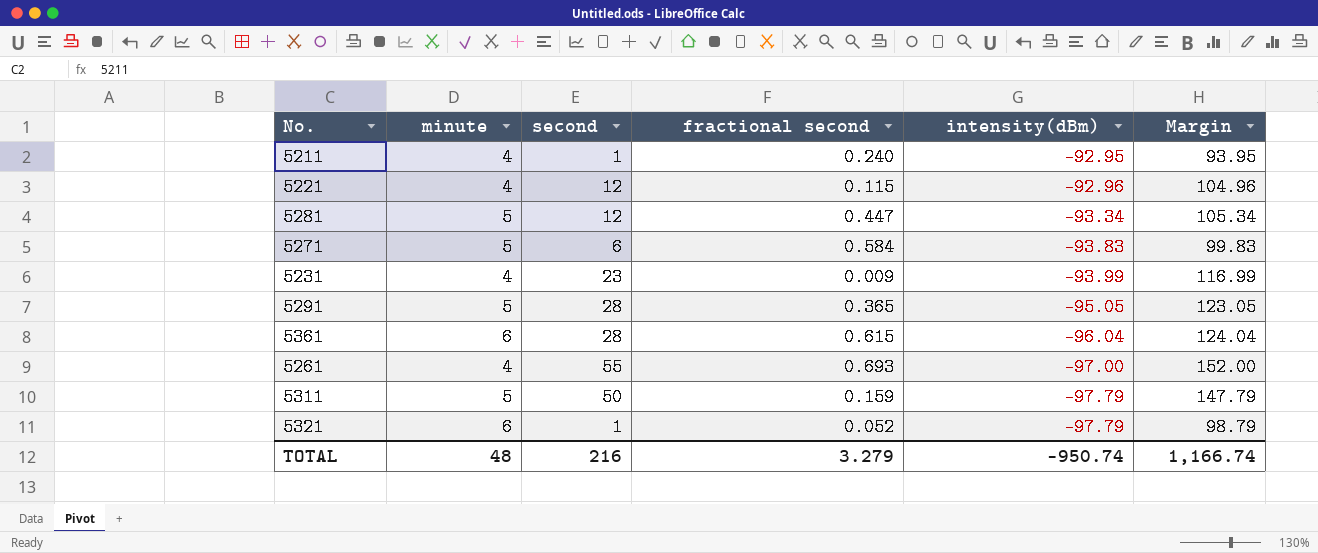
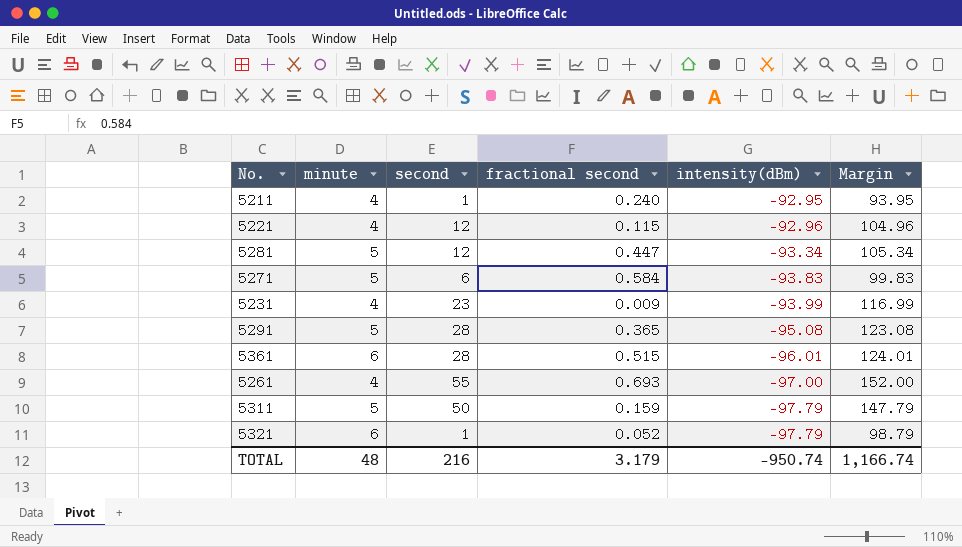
5291 | intensity(dBm): -95.05 -> -95.08
5291 | Margin: 123.05 -> 123.08
5361 | fractional second: 0.615 -> 0.515
5361 | intensity(dBm): -96.04 -> -96.01
5361 | Margin: 124.04 -> 124.01
TOTAL | fractional second: 3.279 -> 3.179

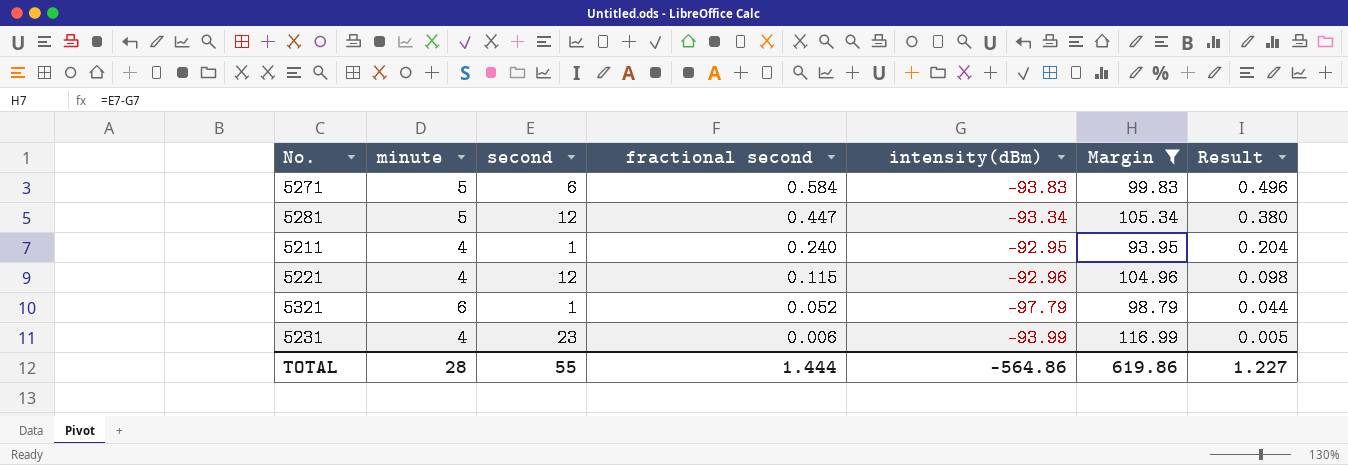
filter: none -> Margin <= 116.99
row order: intensity(dBm) descending -> fractional second descending
column Result | formula: none -> [fractional second] * 0.85
5231 | fractional second: 0.009 -> 0.006
TOTAL | minute: 48 -> 28
TOTAL | second: 216 -> 55
TOTAL | fractional second: 3.179 -> 1.444
TOTAL | intensity(dBm): -950.74 -> -564.86
TOTAL | Margin: 1,166.74 -> 619.86

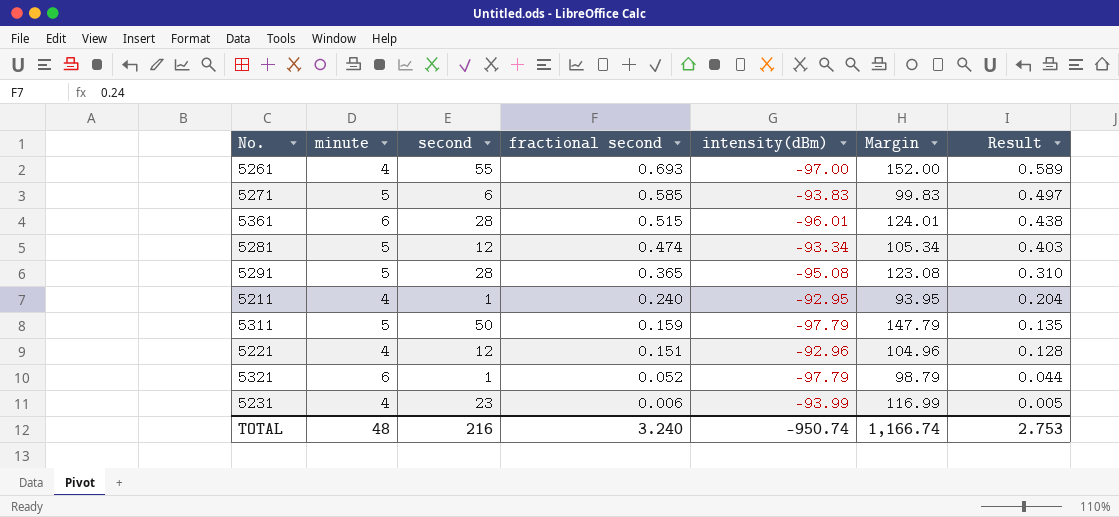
filter: Margin <= 116.99 -> none
5271 | fractional second: 0.584 -> 0.585
5271 | Result: 0.496 -> 0.497
5281 | fractional second: 0.447 -> 0.474
5281 | Result: 0.380 -> 0.403
5221 | fractional second: 0.115 -> 0.151
5221 | Result: 0.098 -> 0.128
TOTAL | minute: 28 -> 48
TOTAL | second: 55 -> 216
TOTAL | fractional second: 1.444 -> 3.240
TOTAL | intensity(dBm): -564.86 -> -950.74
TOTAL | Margin: 619.86 -> 1,166.74
TOTAL | Result: 1.227 -> 2.753

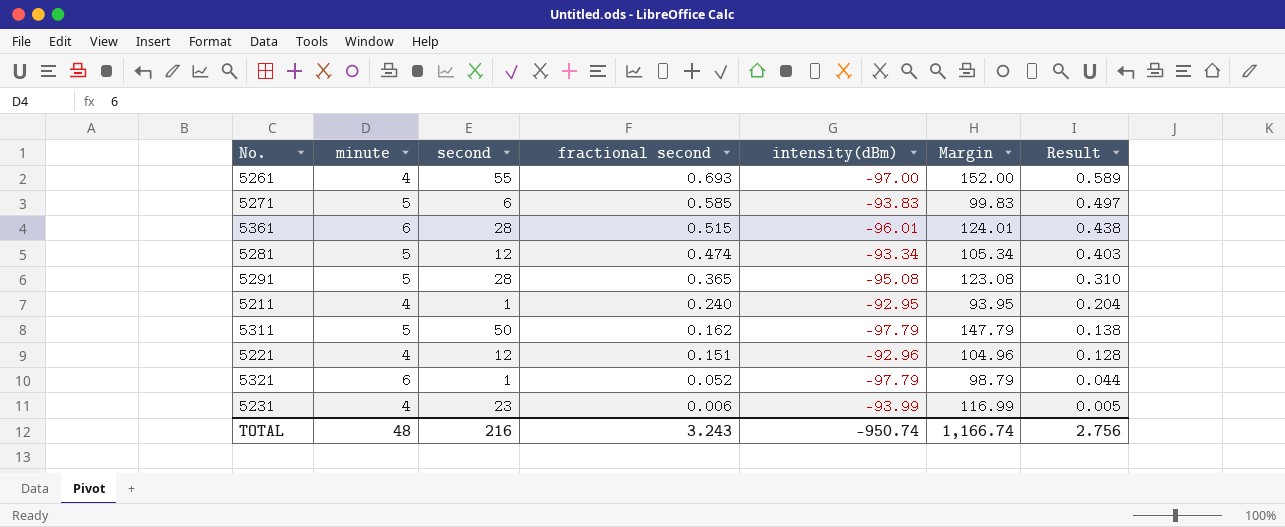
5311 | fractional second: 0.159 -> 0.162
5311 | Result: 0.135 -> 0.138
TOTAL | fractional second: 3.240 -> 3.243
TOTAL | Result: 2.753 -> 2.756

